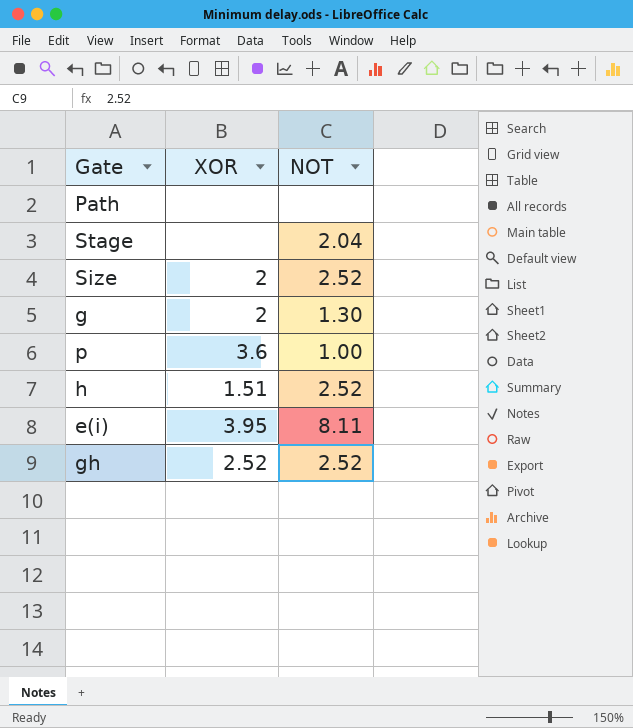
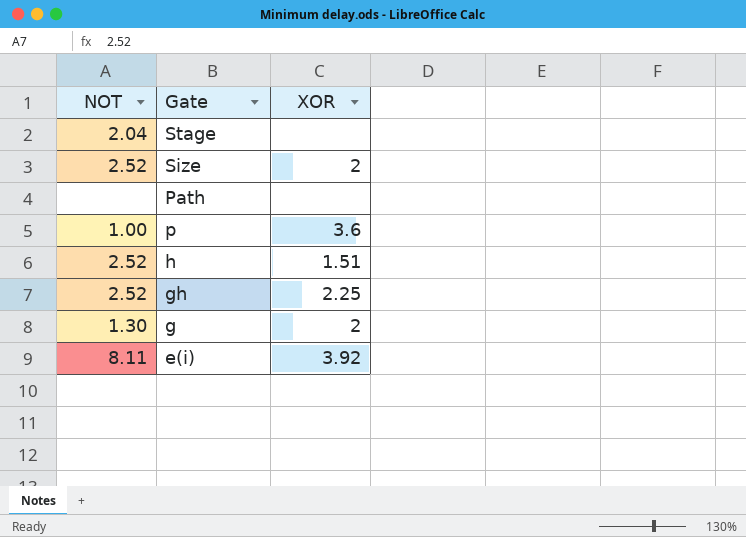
row order: none -> Gate descending
column NOT | position: 3 -> 1
gh | XOR: 2.52 -> 2.25
e(i) | XOR: 3.95 -> 3.92

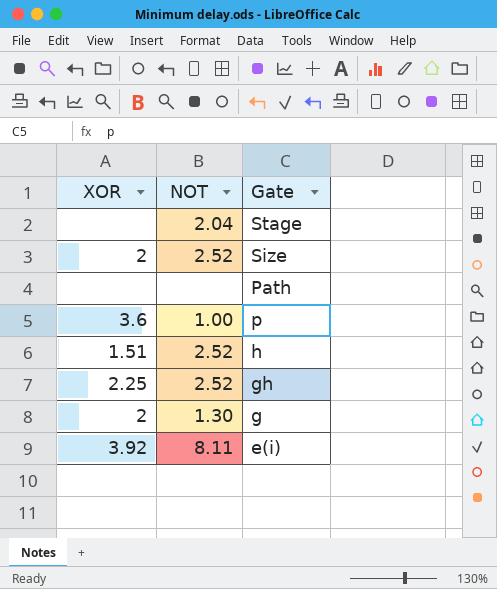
column XOR | position: 3 -> 1

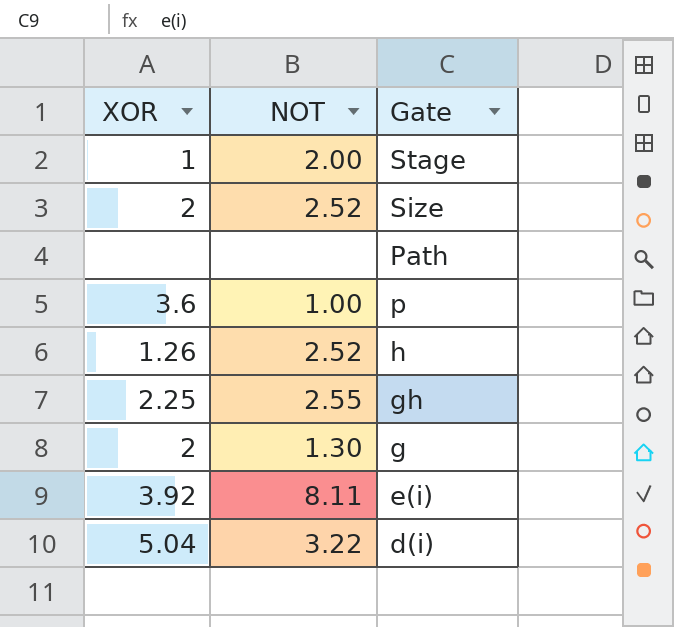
Stage | XOR: none -> 1
Stage | NOT: 2.04 -> 2.00
h | XOR: 1.51 -> 1.26
gh | NOT: 2.52 -> 2.55
row d(i): none -> 5.04 | 3.22

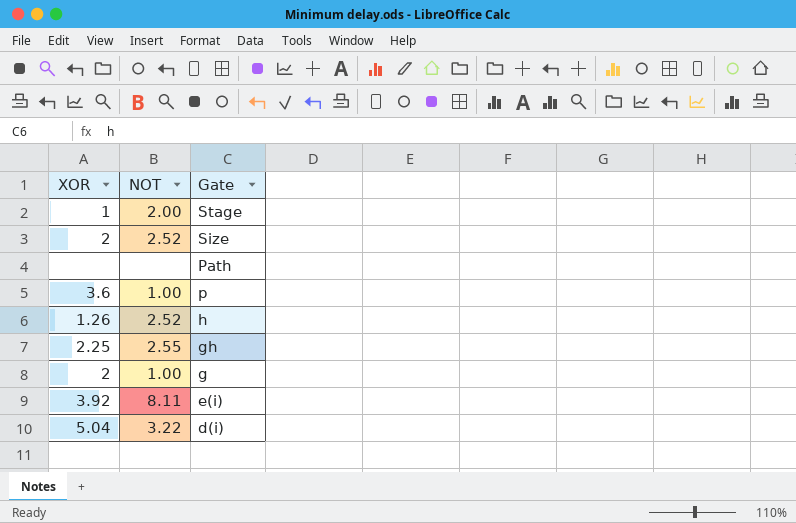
g | NOT: 1.30 -> 1.00

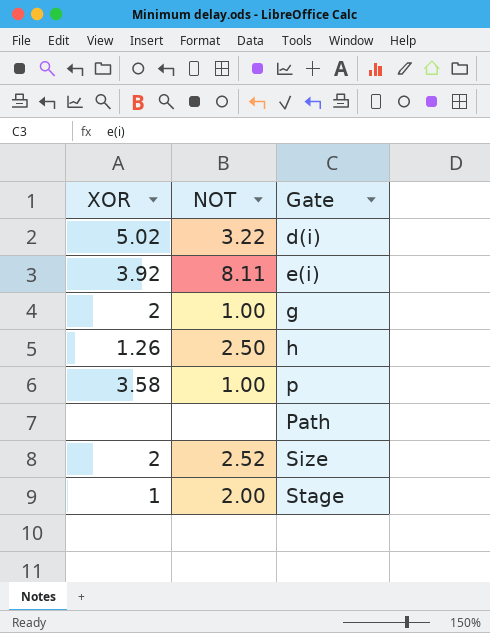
row order: Gate descending -> Gate ascending
row gh: 2.25 | 2.55 -> none
d(i) | XOR: 5.04 -> 5.02
h | NOT: 2.52 -> 2.50
p | XOR: 3.6 -> 3.58

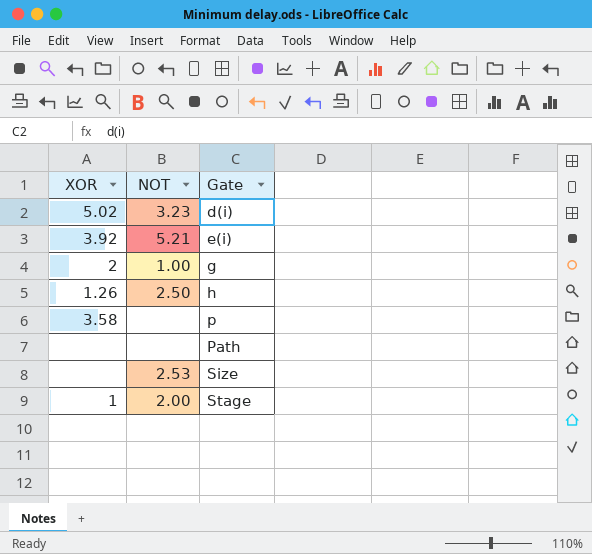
d(i) | NOT: 3.22 -> 3.23
e(i) | NOT: 8.11 -> 5.21
p | NOT: 1.00 -> none
Size | XOR: 2 -> none
Size | NOT: 2.52 -> 2.53

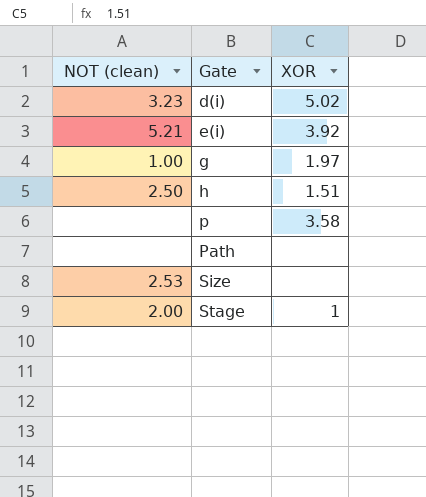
column name: NOT -> NOT (clean)
column XOR | position: 1 -> 3
g | XOR: 2 -> 1.97
h | XOR: 1.26 -> 1.51

